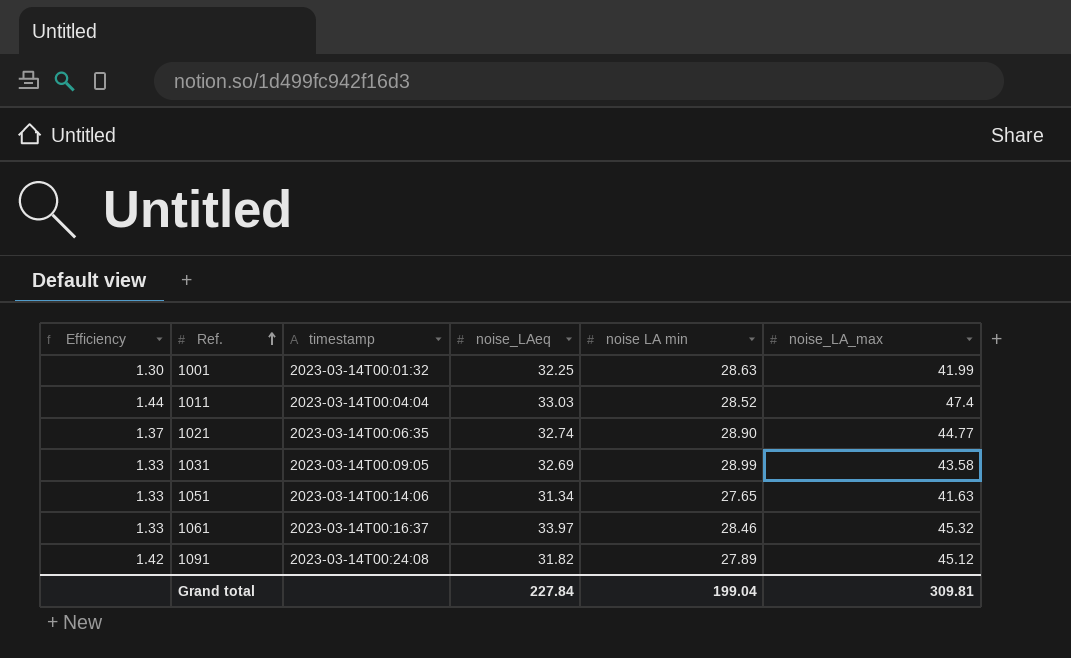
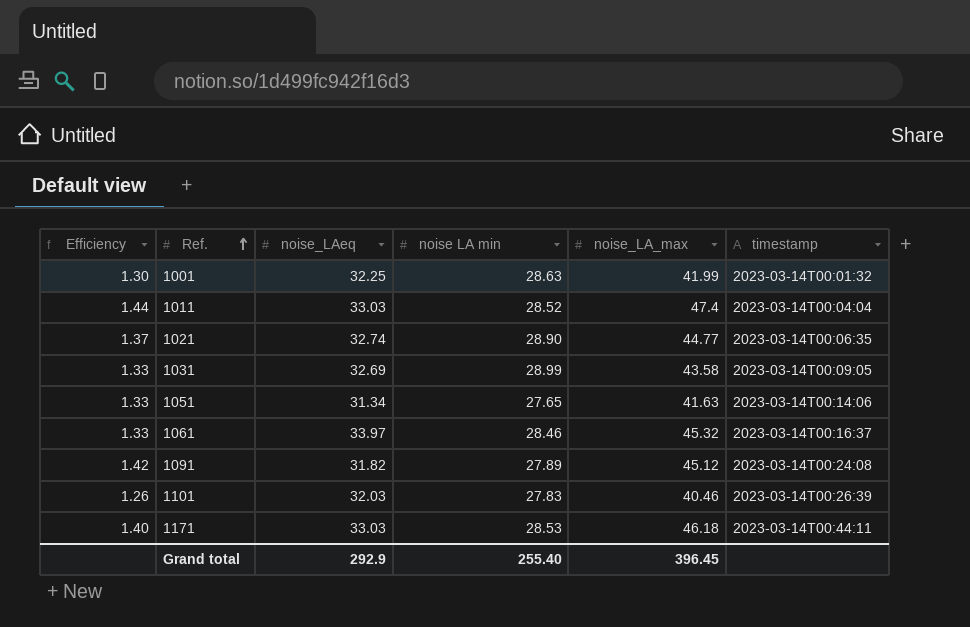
column timestamp | position: 3 -> 6
row 1101: none -> 1.26 | 32.03 | 27.83 | 40.46 | 2023-03-14T00:26:39
row 1171: none -> 1.40 | 33.03 | 28.53 | 46.18 | 2023-03-14T00:44:11
Grand total | noise_LAeq: 227.84 -> 292.9
Grand total | noise LA min: 199.04 -> 255.40
Grand total | noise_LA_max: 309.81 -> 396.45

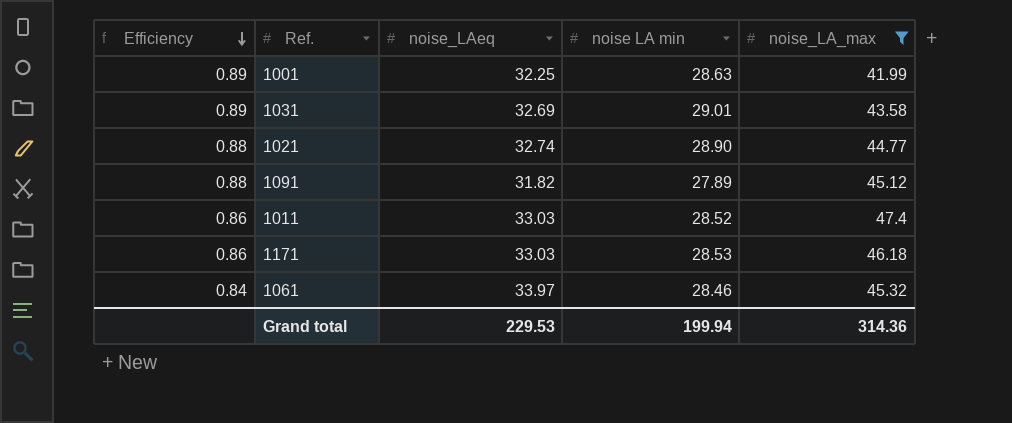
filter: none -> noise_LA_max >= 41.99
row order: Ref. ascending -> Efficiency descending
column timestamp | position: 6 -> none
column Efficiency | formula: [noise_LA_max] / [noise_LAeq] -> [noise LA min] / [noise_LAeq]
1031 | noise LA min: 28.99 -> 29.01
Grand total | noise_LAeq: 292.9 -> 229.53
Grand total | noise LA min: 255.40 -> 199.94
Grand total | noise_LA_max: 396.45 -> 314.36

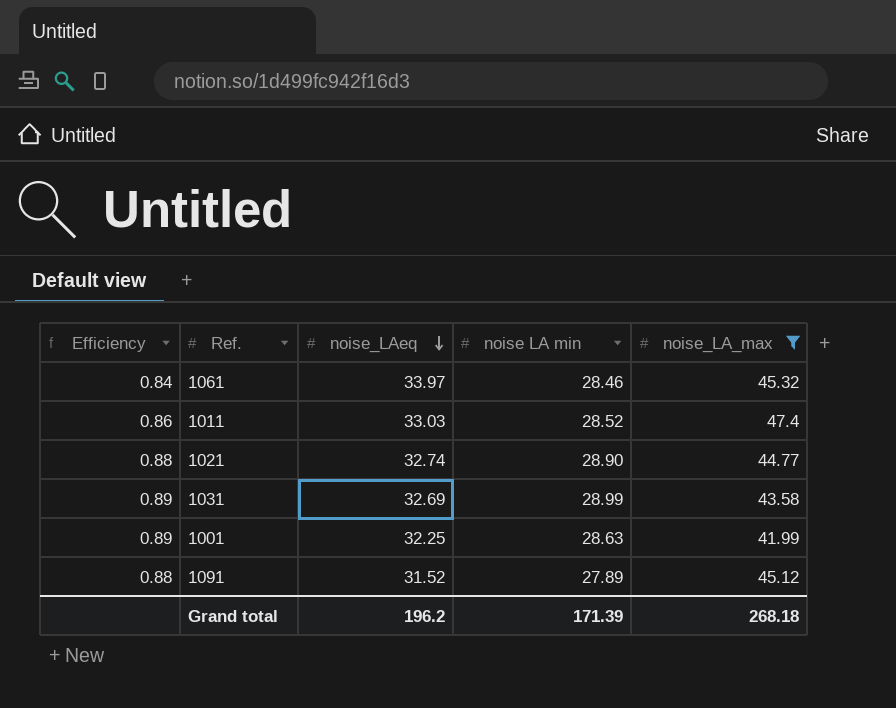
row order: Efficiency descending -> noise_LAeq descending
row 1171: 0.86 | 33.03 | 28.53 | 46.18 -> none
1031 | noise LA min: 29.01 -> 28.99
1091 | noise_LAeq: 31.82 -> 31.52
Grand total | noise_LAeq: 229.53 -> 196.2
Grand total | noise LA min: 199.94 -> 171.39
Grand total | noise_LA_max: 314.36 -> 268.18

